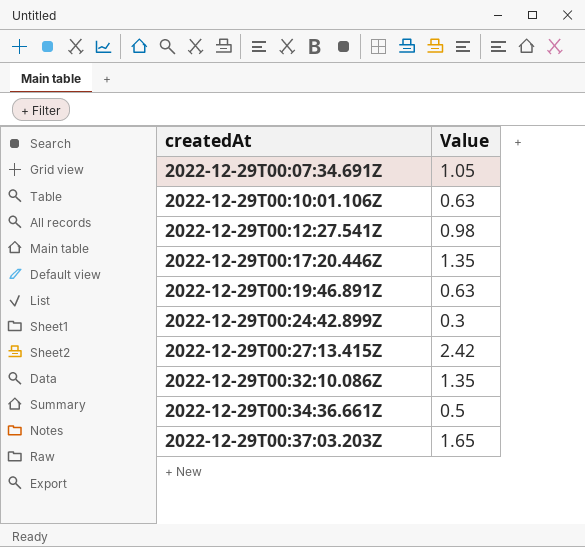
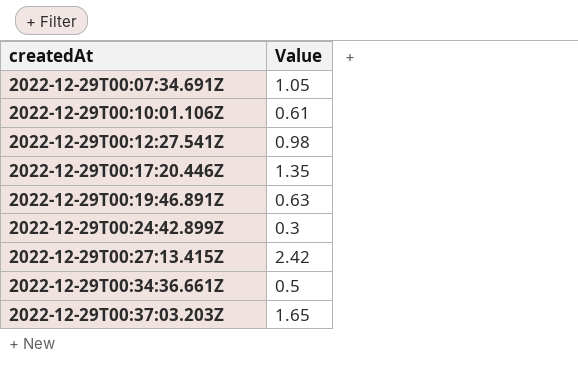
row 2022-12-29T00:32:10.086Z: 1.35 -> none
2022-12-29T00:10:01.106Z | Value: 0.63 -> 0.61

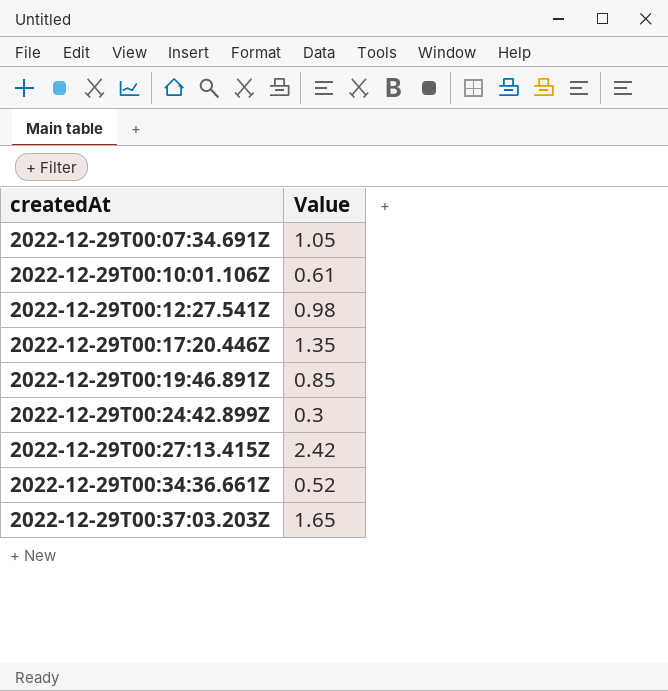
2022-12-29T00:19:46.891Z | Value: 0.63 -> 0.85
2022-12-29T00:34:36.661Z | Value: 0.5 -> 0.52

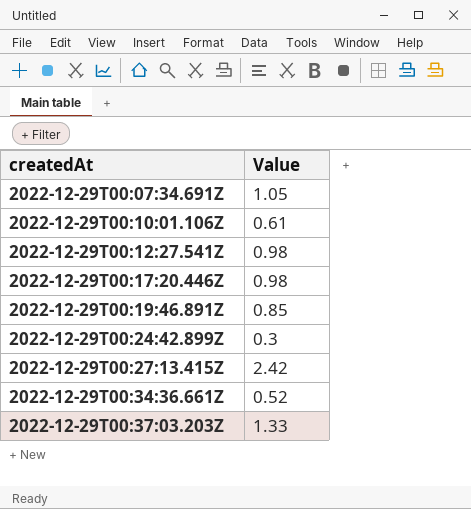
2022-12-29T00:17:20.446Z | Value: 1.35 -> 0.98
2022-12-29T00:37:03.203Z | Value: 1.65 -> 1.33

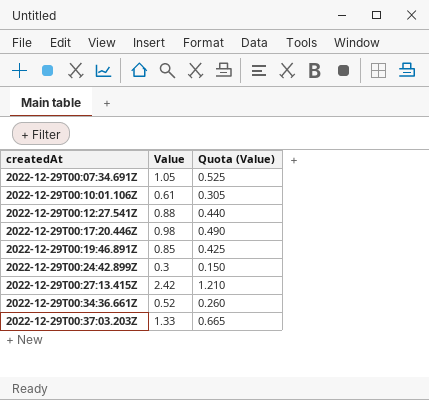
column Quota (Value) | formula: none -> [Value] * 0.5
2022-12-29T00:12:27.541Z | Value: 0.98 -> 0.88

